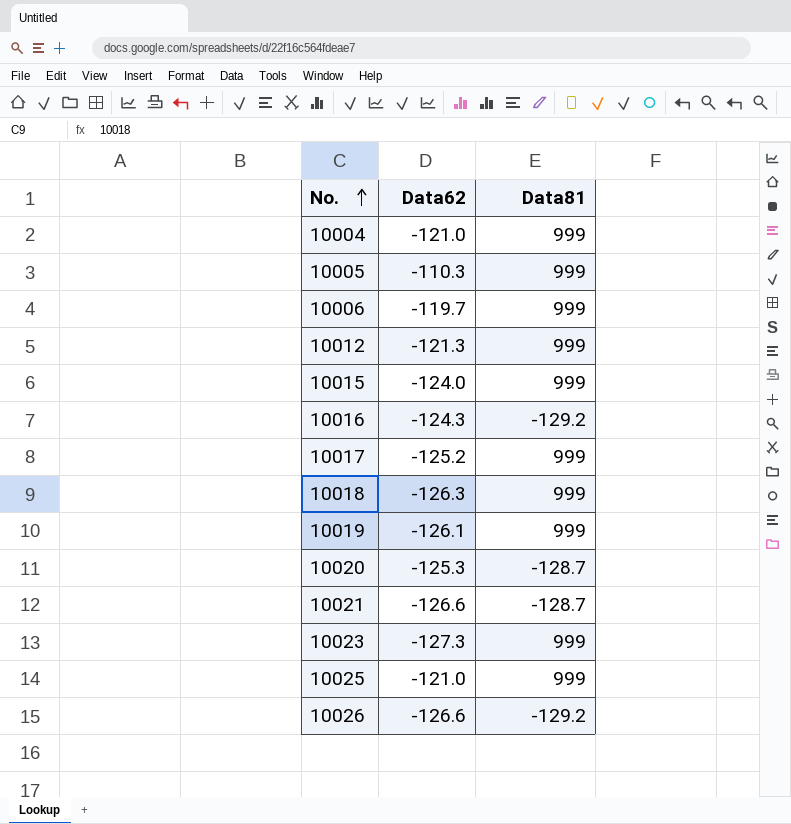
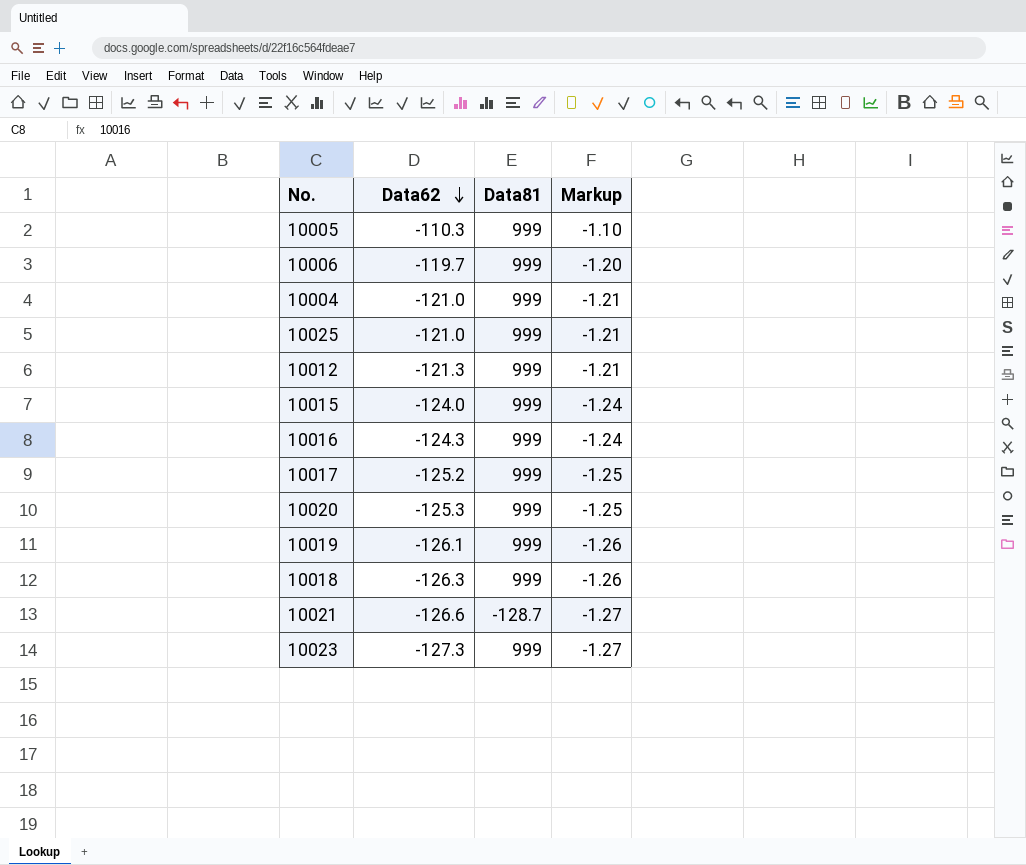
row order: No. ascending -> Data62 descending
column Markup | formula: none -> [Data62] * 0.01
row 10026: -126.6 | -129.2 -> none
10016 | Data81: -129.2 -> 999
10020 | Data81: -128.7 -> 999

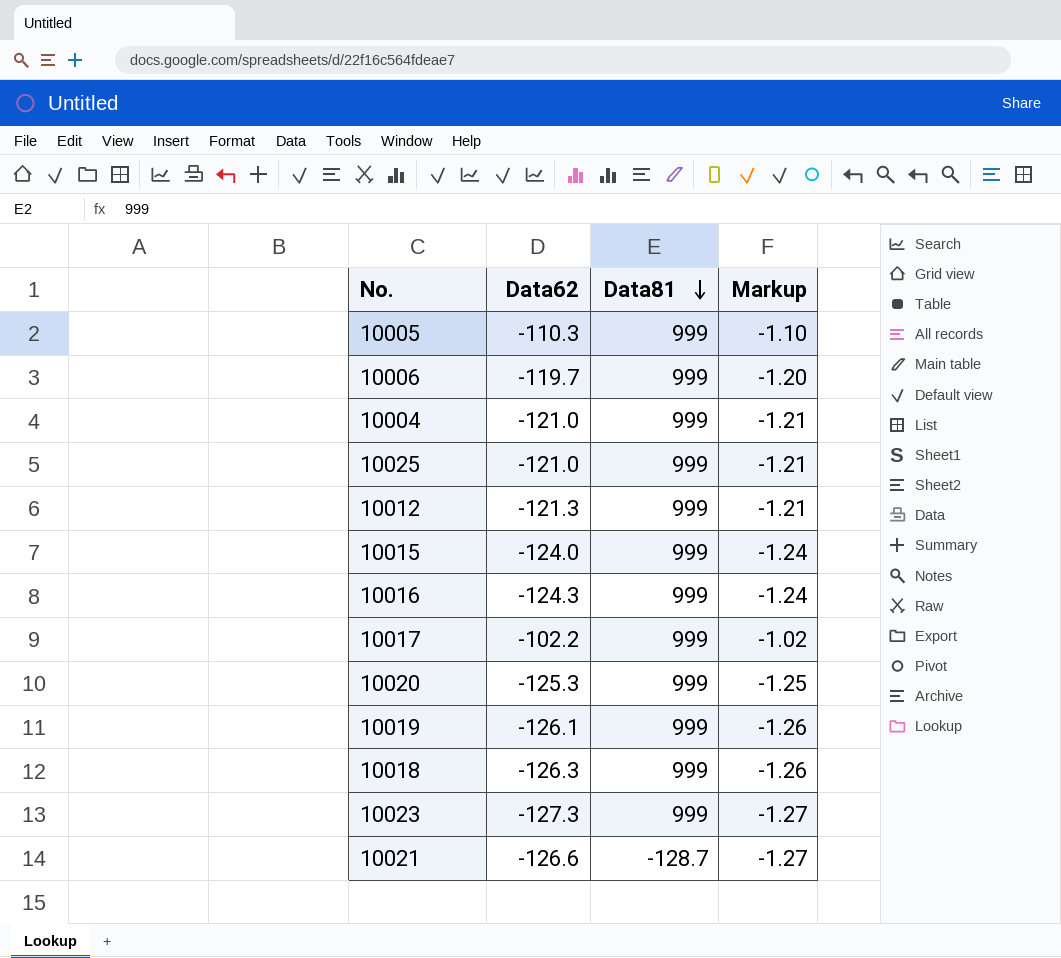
row order: Data62 descending -> Data81 descending
10017 | Data62: -125.2 -> -102.2
10017 | Markup: -1.25 -> -1.02

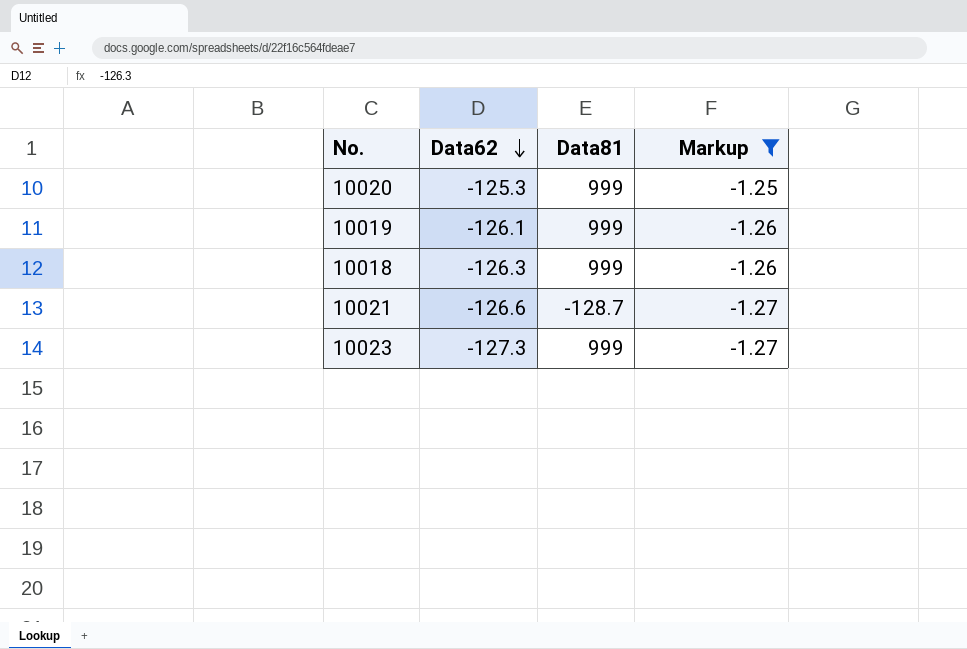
filter: none -> Markup <= -1.25
row order: Data81 descending -> Data62 descending

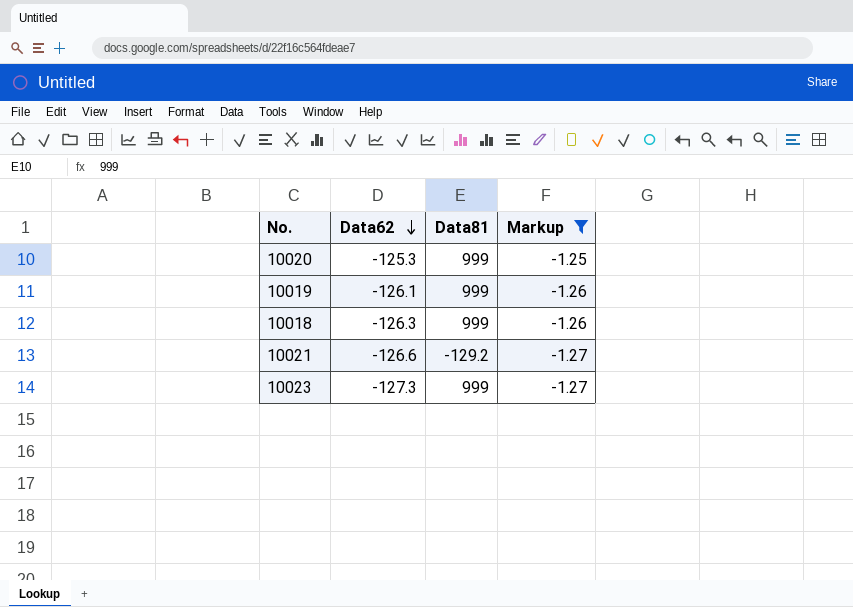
10021 | Data81: -128.7 -> -129.2

